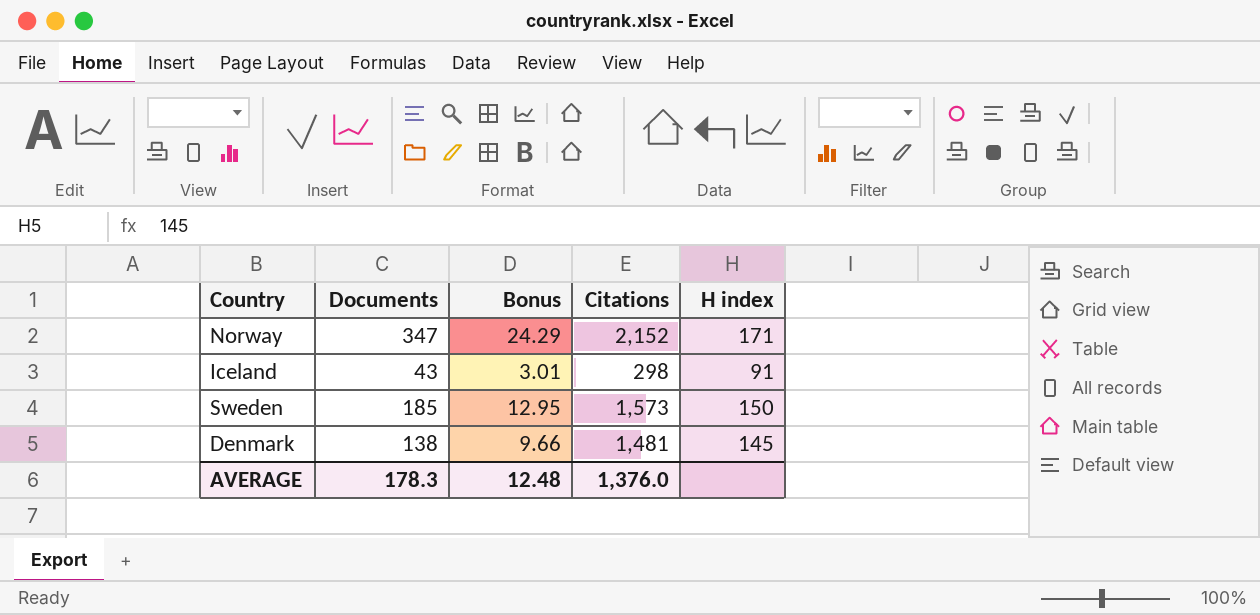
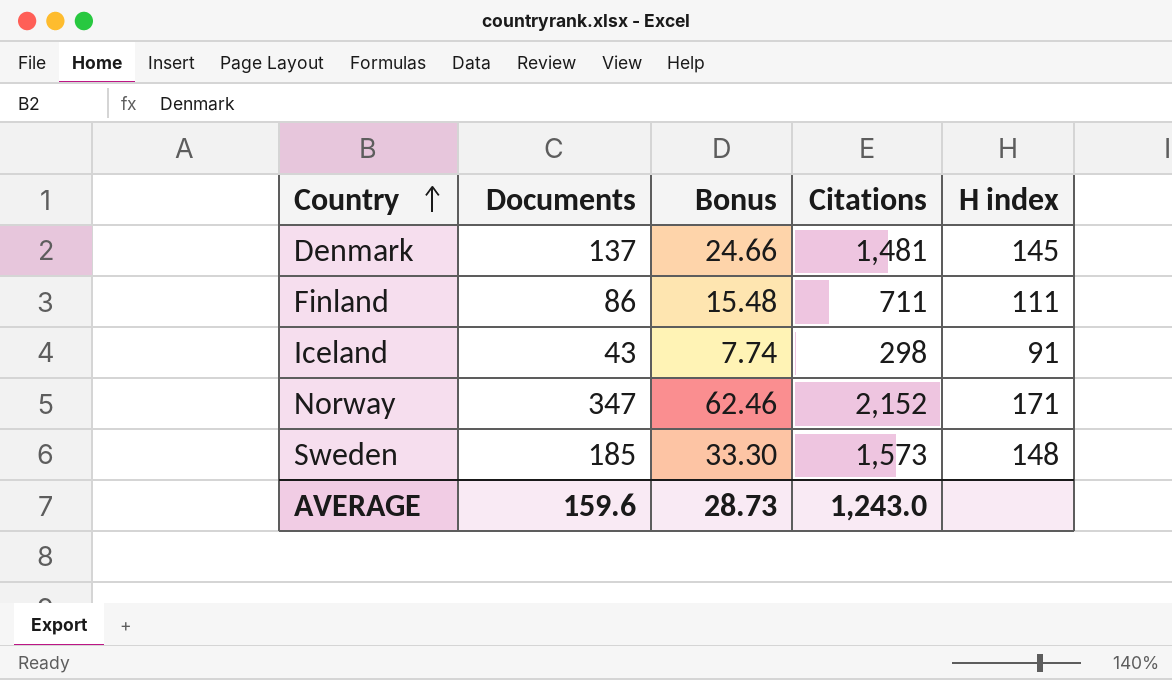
row order: none -> Country ascending
column Bonus | formula: [Documents] * 0.07 -> [Documents] * 0.18
Denmark | Documents: 138 -> 137
row Finland: none -> 86 | 15.48 | 711 | 111
Sweden | H index: 150 -> 148
AVERAGE | Documents: 178.3 -> 159.6
AVERAGE | Bonus: 12.48 -> 28.73
AVERAGE | Citations: 1,376.0 -> 1,243.0

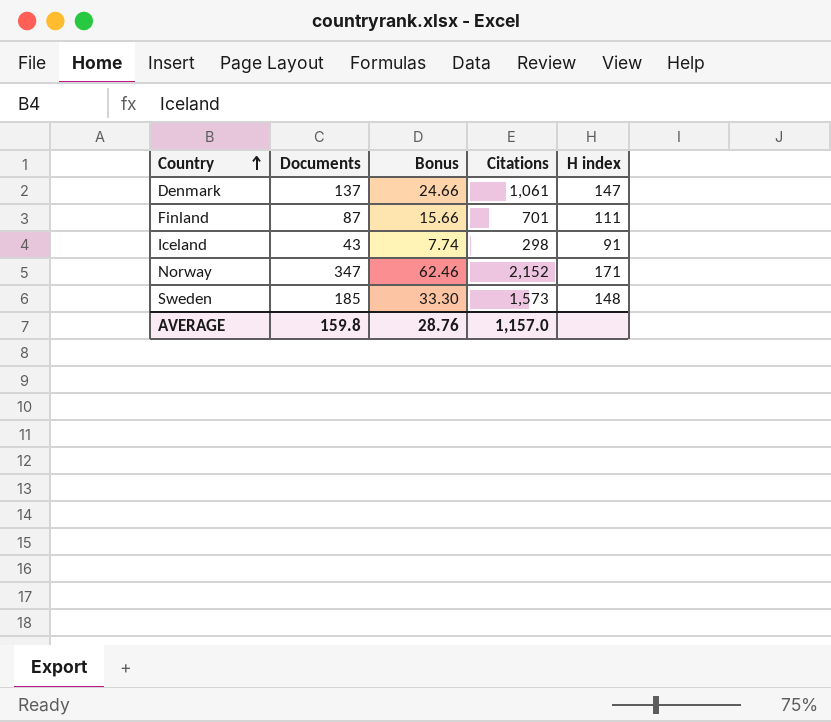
Denmark | Citations: 1,481 -> 1,061
Denmark | H index: 145 -> 147
Finland | Documents: 86 -> 87
Finland | Bonus: 15.48 -> 15.66
Finland | Citations: 711 -> 701
AVERAGE | Documents: 159.6 -> 159.8
AVERAGE | Bonus: 28.73 -> 28.76
AVERAGE | Citations: 1,243.0 -> 1,157.0

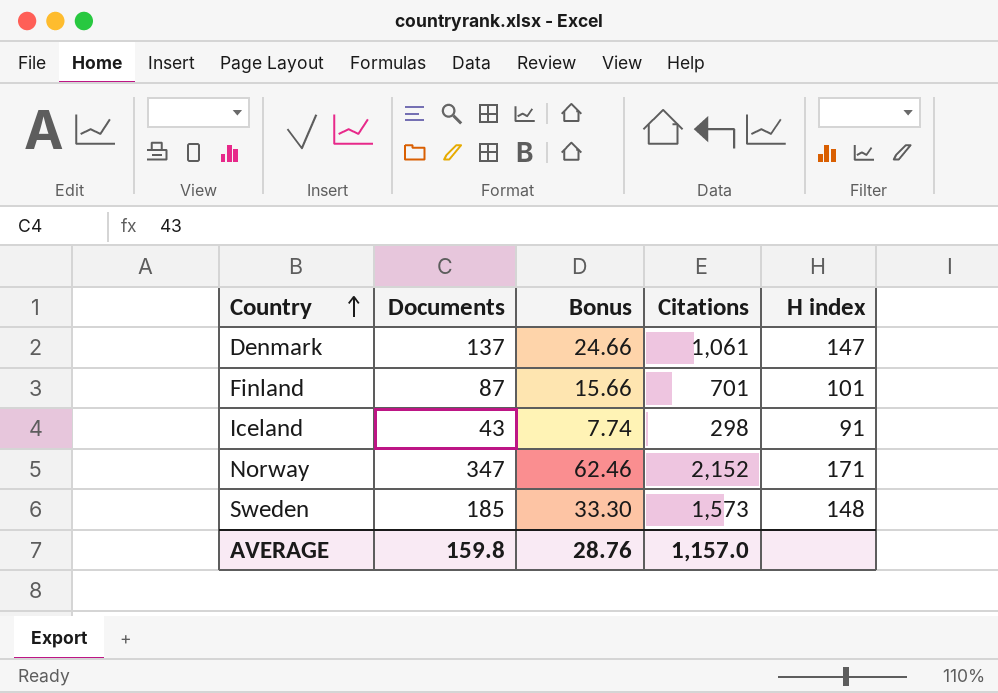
Finland | H index: 111 -> 101

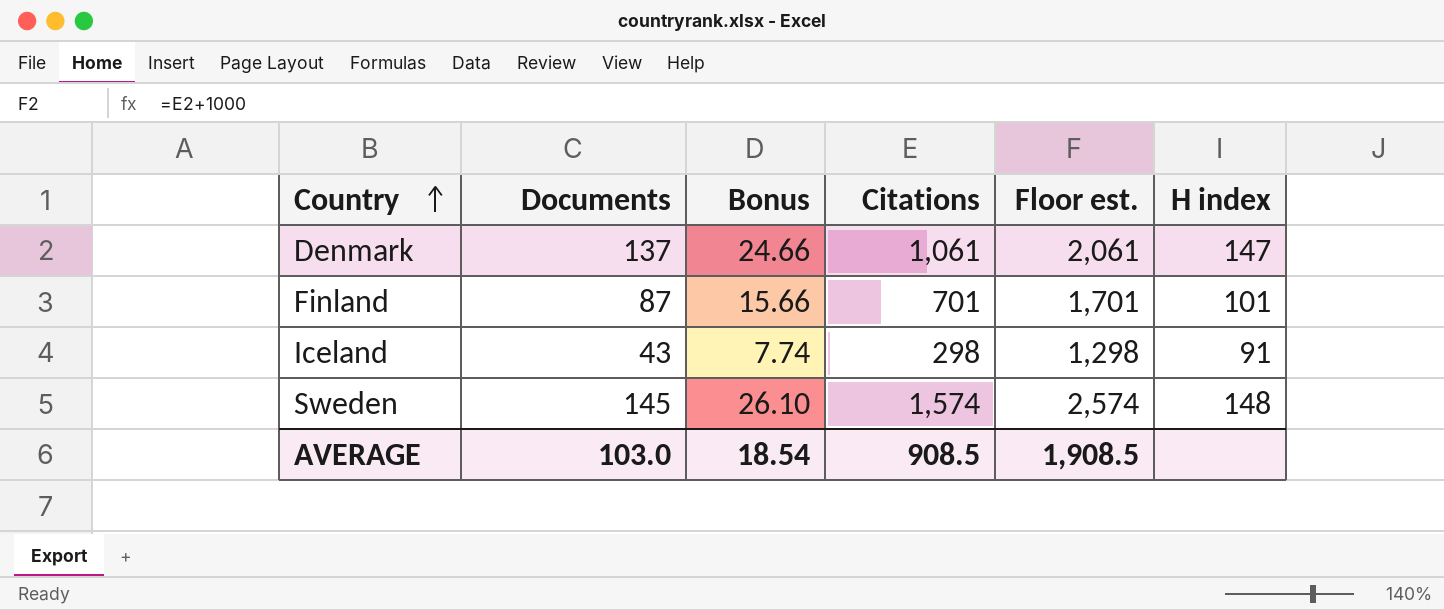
column Floor est. | formula: none -> [Citations] + 1000
row Norway: 347 | 62.46 | 2,152 | 171 -> none
Sweden | Documents: 185 -> 145
Sweden | Bonus: 33.30 -> 26.10
Sweden | Citations: 1,573 -> 1,574
AVERAGE | Documents: 159.8 -> 103.0
AVERAGE | Bonus: 28.76 -> 18.54
AVERAGE | Citations: 1,157.0 -> 908.5

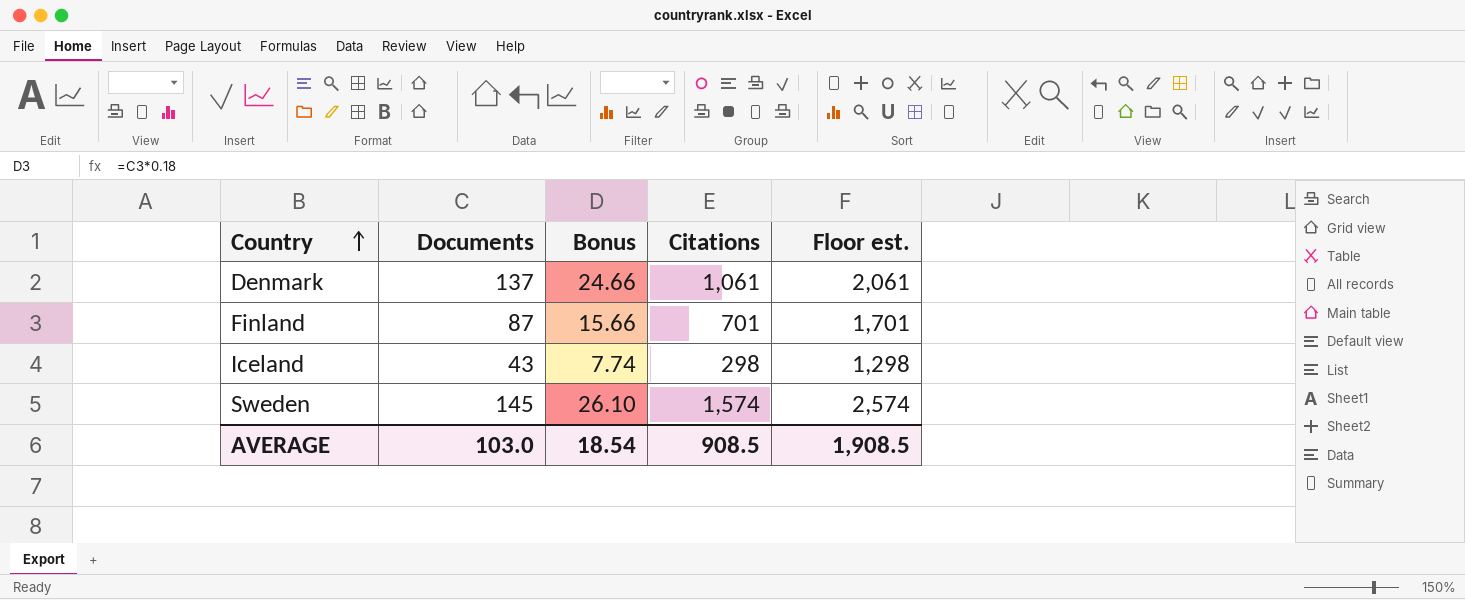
column H index | position: 6 -> none

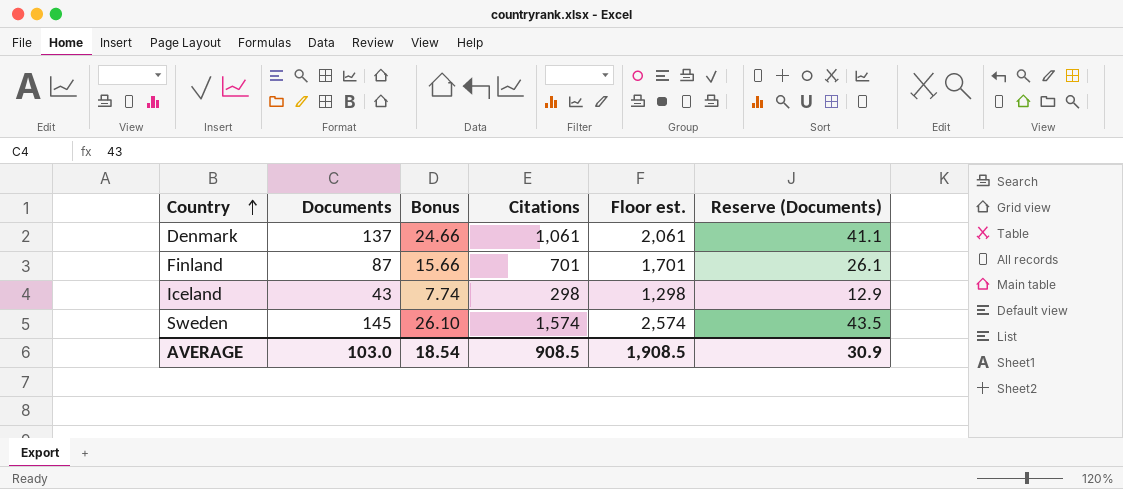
column Reserve (Documents) | formula: none -> [Documents] * 0.3

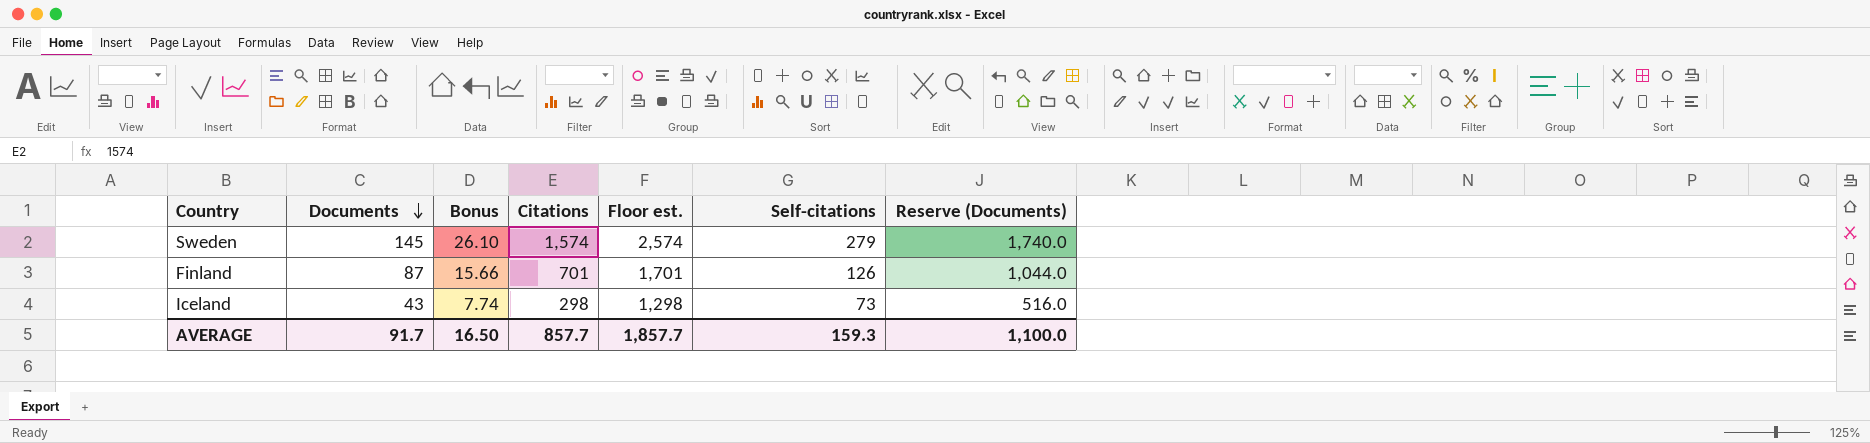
row order: Country ascending -> Documents descending
column Self-citations | position: none -> 6
column Reserve (Documents) | formula: [Documents] * 0.3 -> [Documents] * 12
row Denmark: 137 | 24.66 | 1,061 | 2,061 | 41.1 -> none
AVERAGE | Documents: 103.0 -> 91.7
AVERAGE | Bonus: 18.54 -> 16.50
AVERAGE | Citations: 908.5 -> 857.7
AVERAGE | Floor est.: 1,908.5 -> 1,857.7
AVERAGE | Reserve (Documents): 30.9 -> 1,100.0

